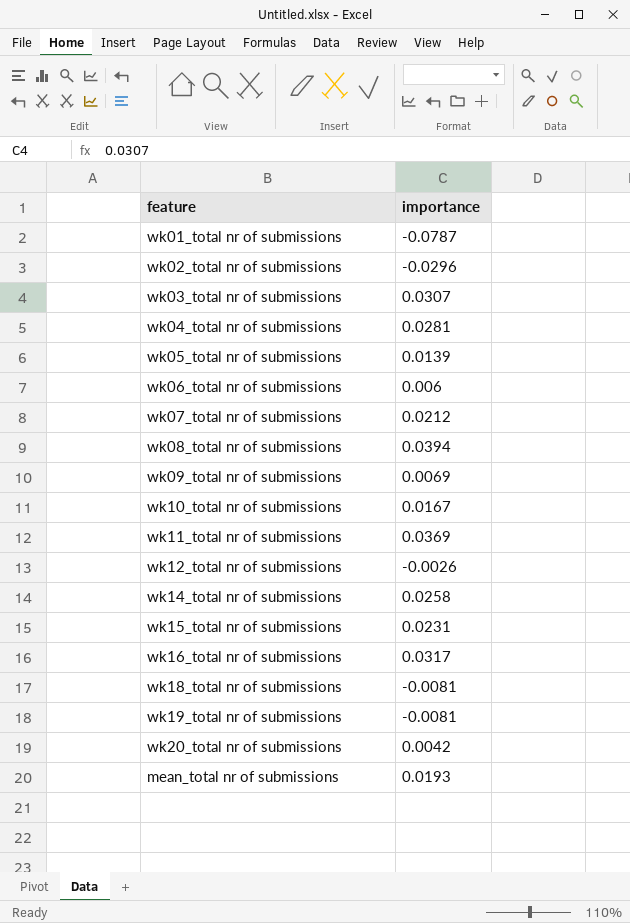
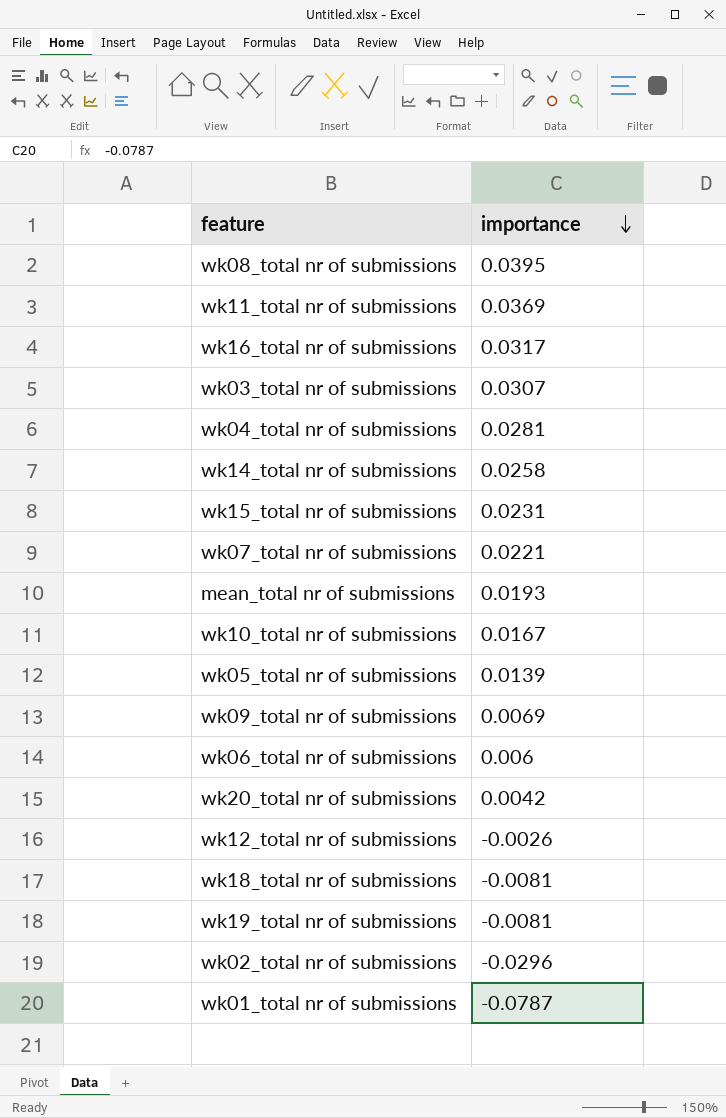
row order: none -> importance descending
wk08_total nr of submissions | importance: 0.0394 -> 0.0395
wk07_total nr of submissions | importance: 0.0212 -> 0.0221

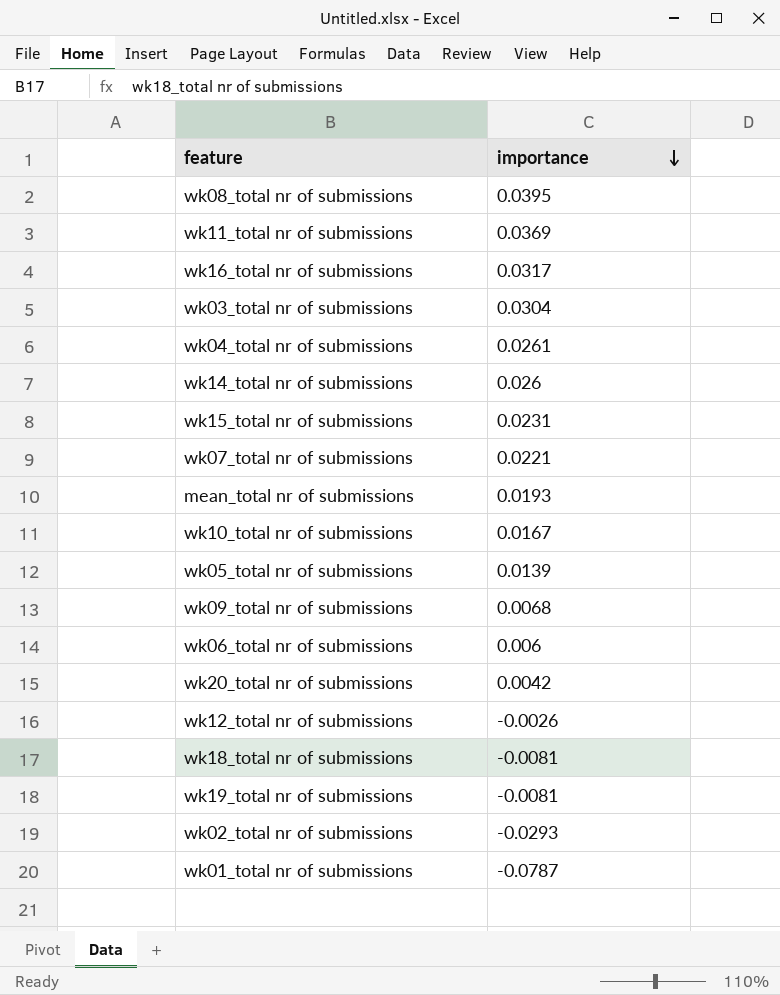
wk03_total nr of submissions | importance: 0.0307 -> 0.0304
wk04_total nr of submissions | importance: 0.0281 -> 0.0261
wk14_total nr of submissions | importance: 0.0258 -> 0.026
wk09_total nr of submissions | importance: 0.0069 -> 0.0068
wk02_total nr of submissions | importance: -0.0296 -> -0.0293

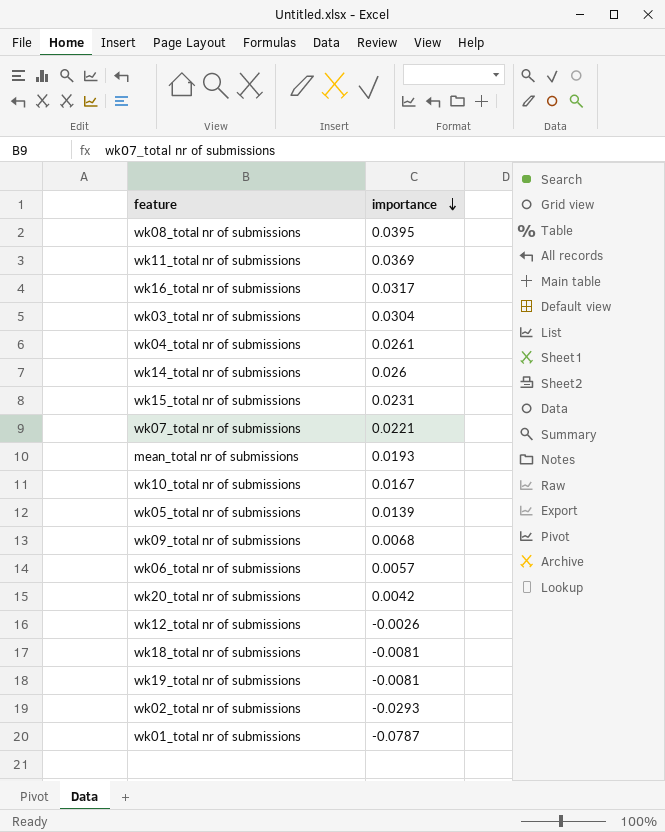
wk06_total nr of submissions | importance: 0.006 -> 0.0057

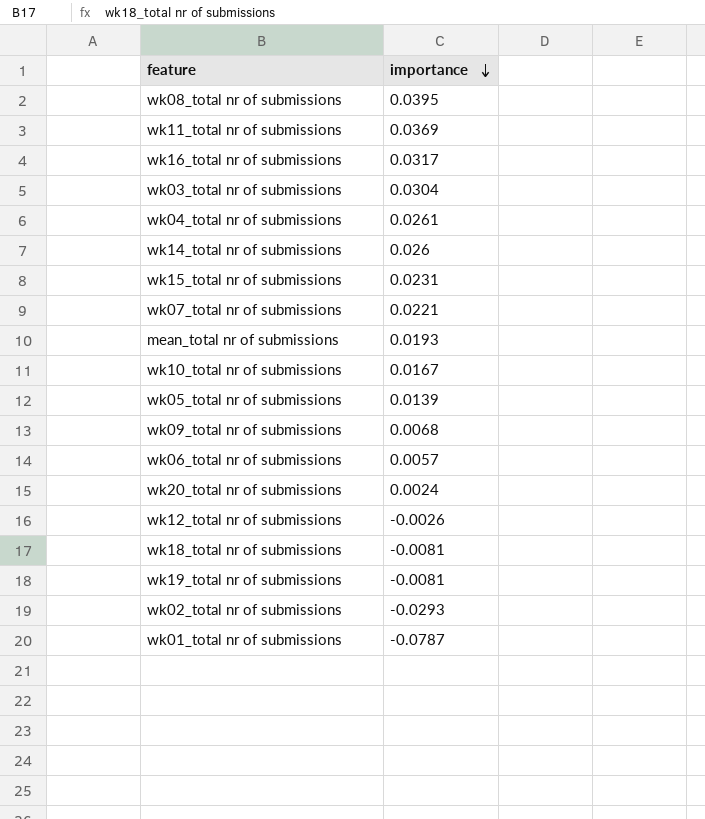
wk20_total nr of submissions | importance: 0.0042 -> 0.0024

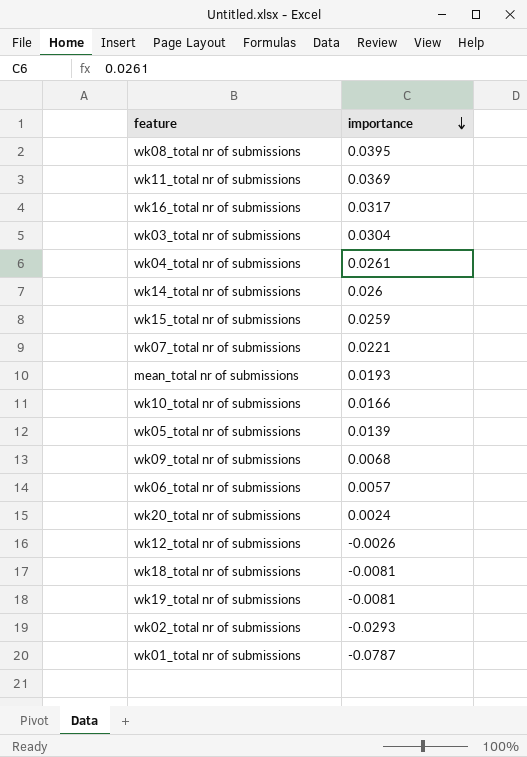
wk15_total nr of submissions | importance: 0.0231 -> 0.0259
wk10_total nr of submissions | importance: 0.0167 -> 0.0166

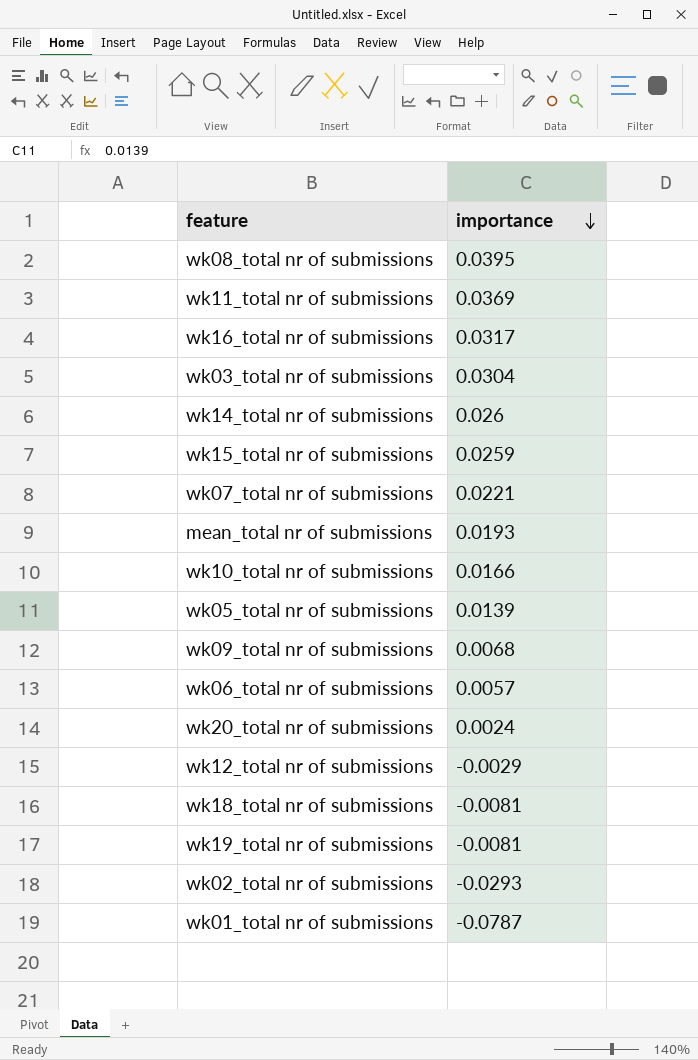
row wk04_total nr of submissions: 0.0261 -> none
wk12_total nr of submissions | importance: -0.0026 -> -0.0029

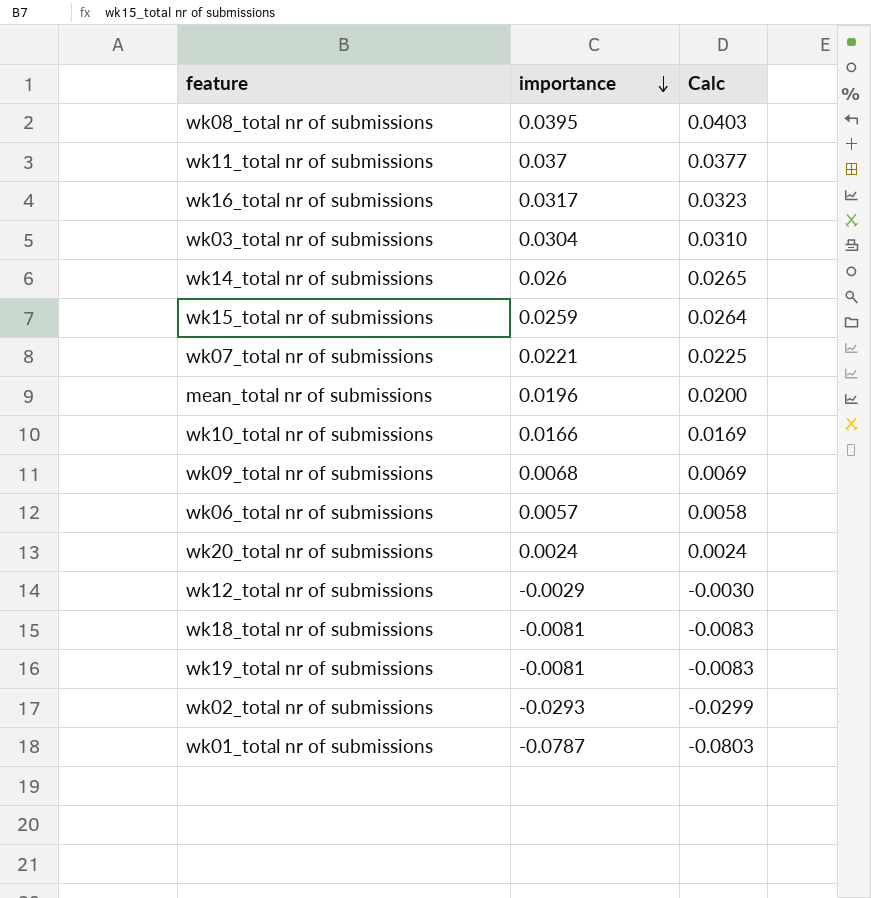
column Calc | formula: none -> [importance] * 1.02
row wk05_total nr of submissions: 0.0139 -> none
wk11_total nr of submissions | importance: 0.0369 -> 0.037
mean_total nr of submissions | importance: 0.0193 -> 0.0196

